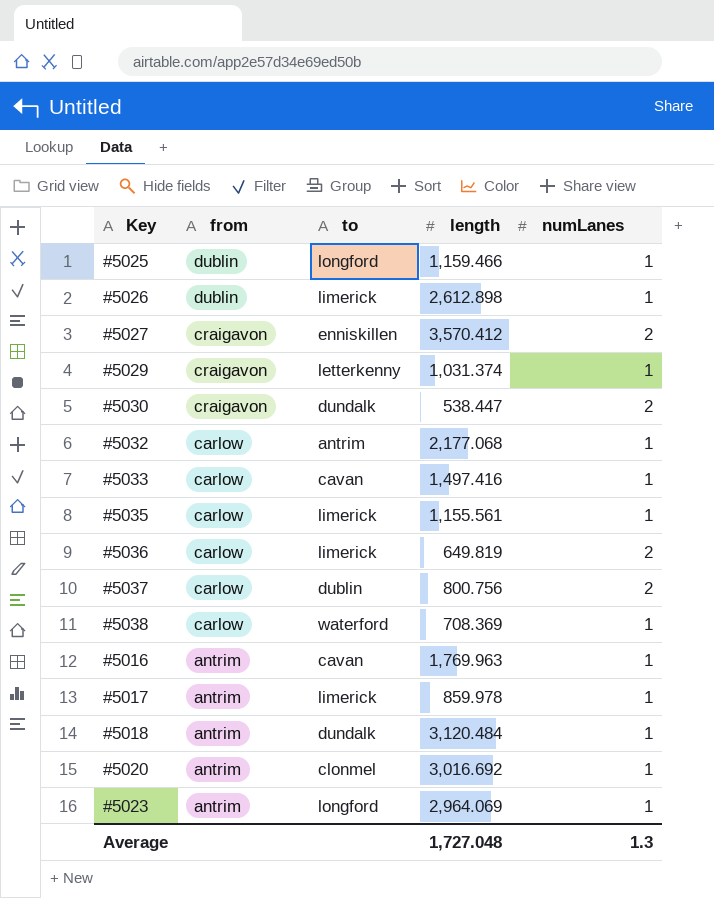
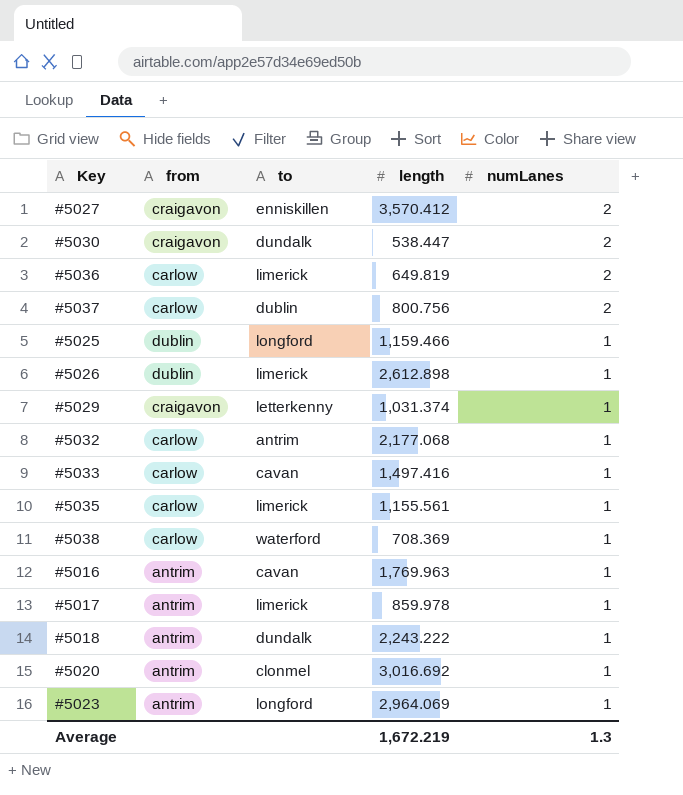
row order: from descending -> numLanes descending
#5018 | length: 3,120.484 -> 2,243.222
Average | length: 1,727.048 -> 1,672.219

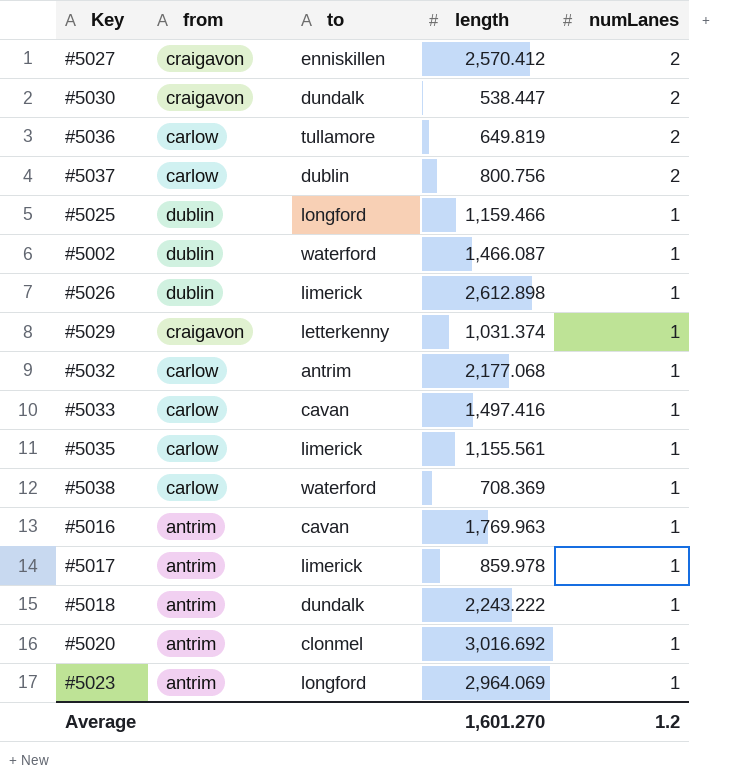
#5027 | length: 3,570.412 -> 2,570.412
#5036 | to: limerick -> tullamore
row #5002: none -> dublin | waterford | 1,466.087 | 1
Average | length: 1,672.219 -> 1,601.270
Average | numLanes: 1.3 -> 1.2

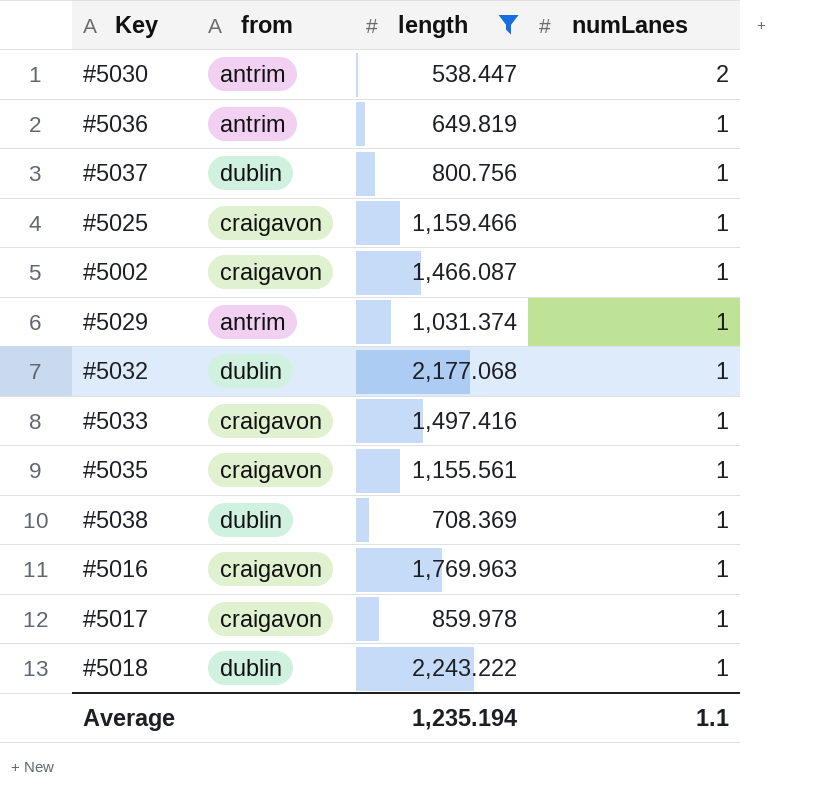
filter: none -> length <= 2,243.222
column to | position: 3 -> none
#5030 | from: craigavon -> antrim
#5036 | from: carlow -> antrim
#5036 | numLanes: 2 -> 1
#5037 | from: carlow -> dublin
#5037 | numLanes: 2 -> 1
#5025 | from: dublin -> craigavon
#5002 | from: dublin -> craigavon
#5029 | from: craigavon -> antrim
#5032 | from: carlow -> dublin
#5033 | from: carlow -> craigavon
#5035 | from: carlow -> craigavon
#5038 | from: carlow -> dublin
#5016 | from: antrim -> craigavon
#5017 | from: antrim -> craigavon
#5018 | from: antrim -> dublin
Average | length: 1,601.270 -> 1,235.194
Average | numLanes: 1.2 -> 1.1

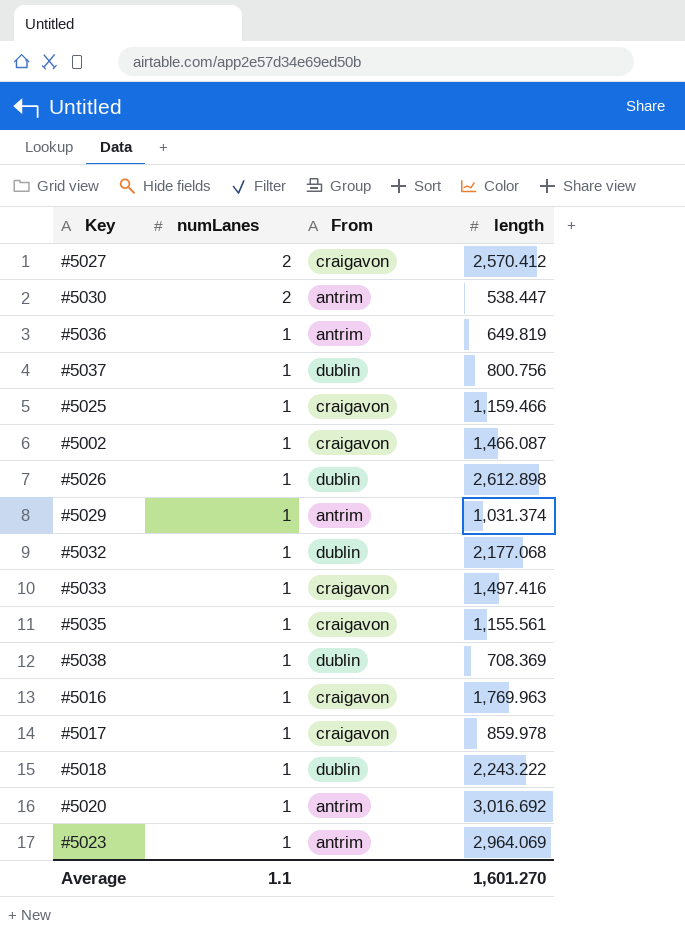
filter: length <= 2,243.222 -> none
column numLanes | position: 4 -> 2
column name: from -> From
Average | length: 1,235.194 -> 1,601.270

